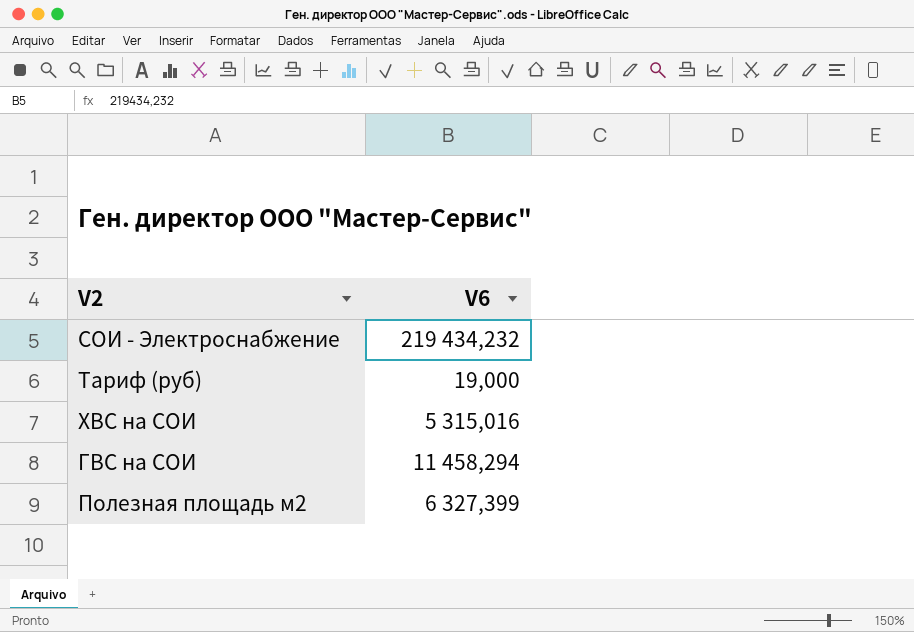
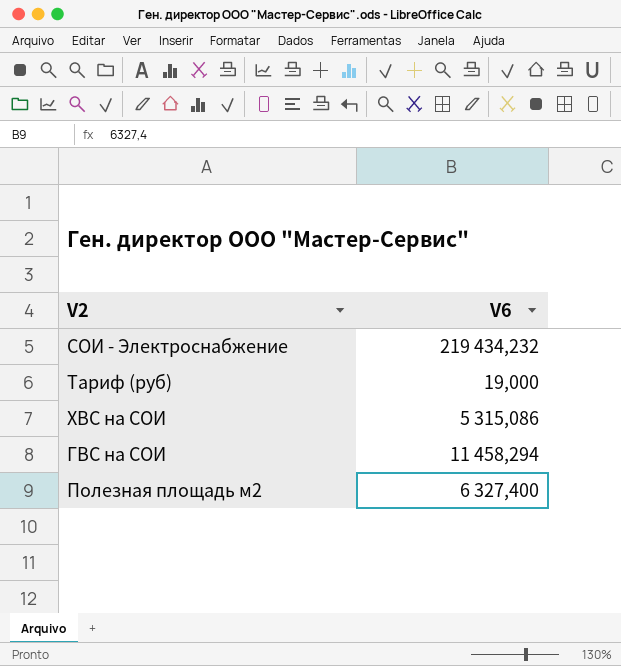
ХВС на СОИ | V6: 5 315,016 -> 5 315,086
Полезная площадь м2 | V6: 6 327,399 -> 6 327,400

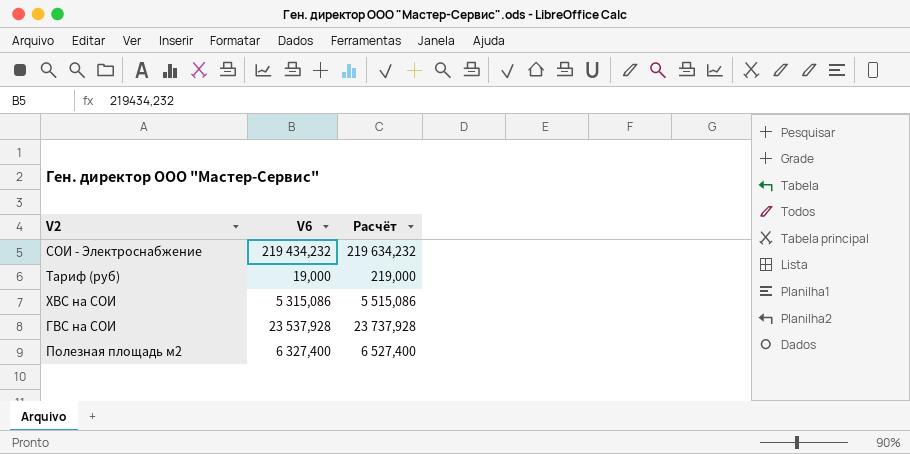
column Расчёт | formula: none -> [V6] + 200
ГВС на СОИ | V6: 11 458,294 -> 23 537,928

